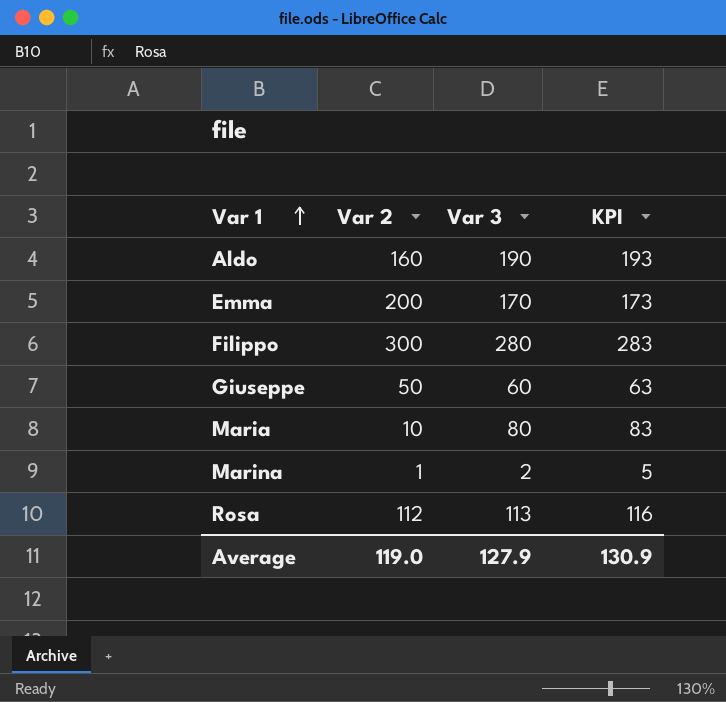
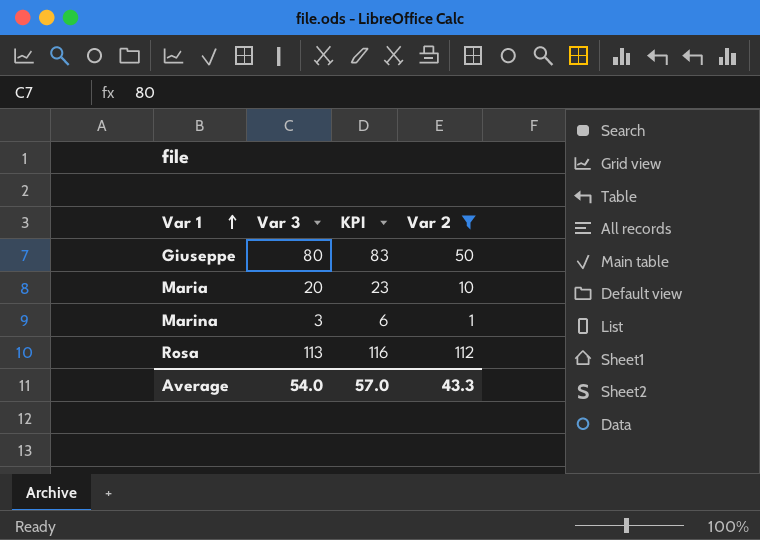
filter: none -> Var 2 <= 112
column Var 2 | position: 2 -> 4
Giuseppe | Var 3: 60 -> 80
Giuseppe | KPI: 63 -> 83
Maria | Var 3: 80 -> 20
Maria | KPI: 83 -> 23
Marina | Var 3: 2 -> 3
Marina | KPI: 5 -> 6
Average | Var 3: 127.9 -> 54.0
Average | KPI: 130.9 -> 57.0
Average | Var 2: 119.0 -> 43.3

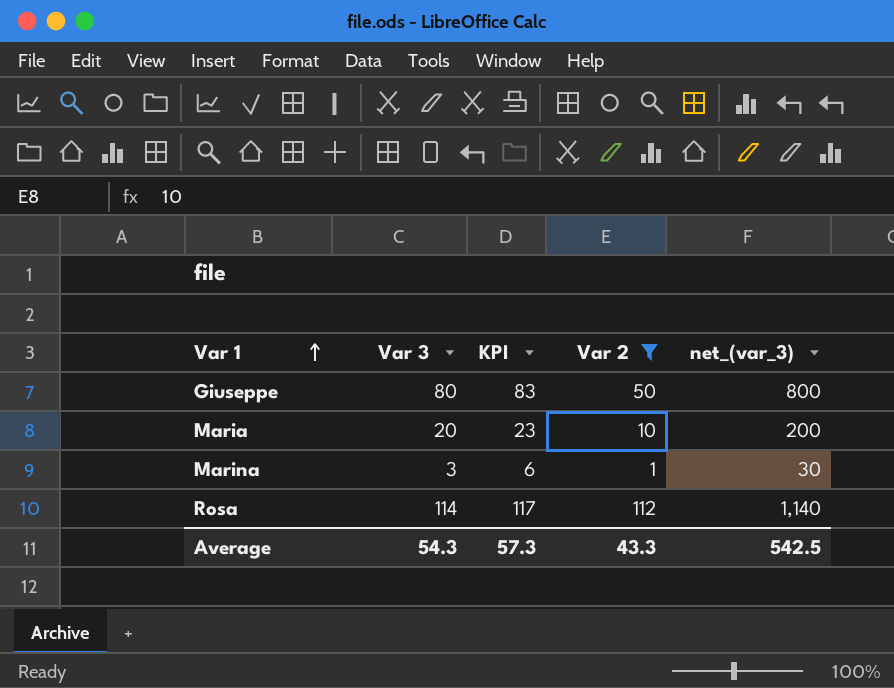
column net_(var_3) | formula: none -> [Var 3] * 10
Rosa | Var 3: 113 -> 114
Rosa | KPI: 116 -> 117
Average | Var 3: 54.0 -> 54.3
Average | KPI: 57.0 -> 57.3

